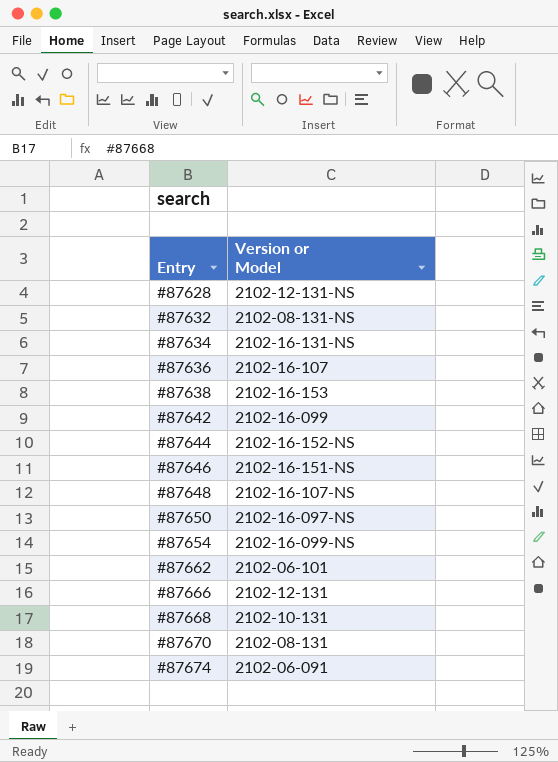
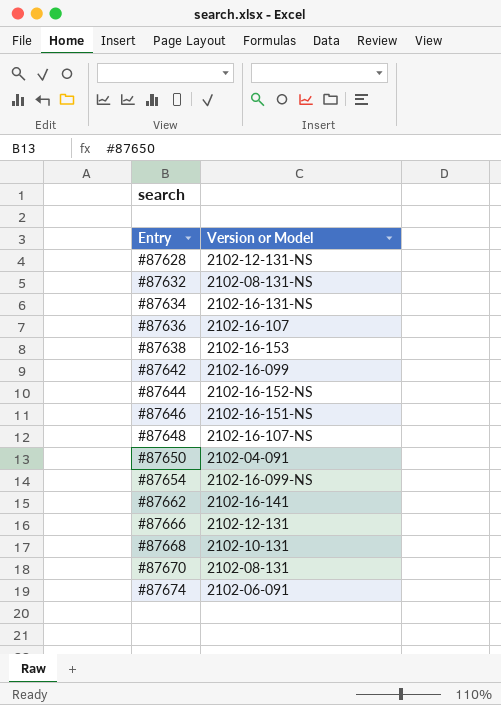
#87650 | Version or Model: 2102-16-097-NS -> 2102-04-091
#87662 | Version or Model: 2102-06-101 -> 2102-16-141

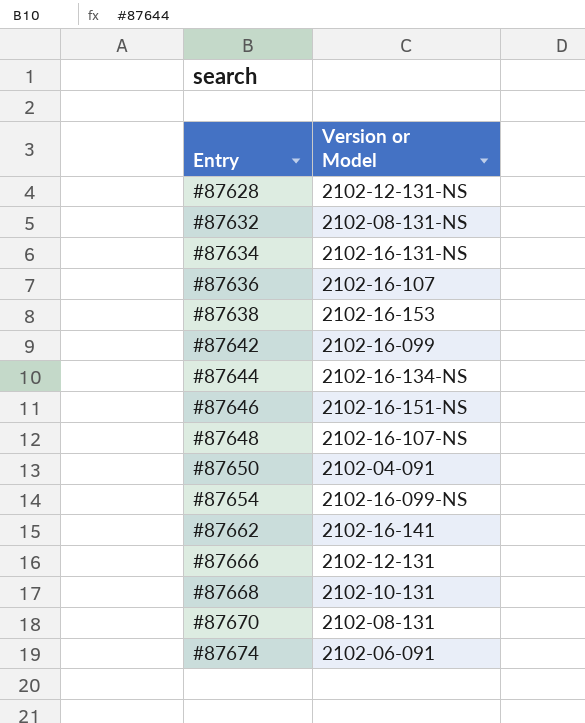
#87644 | Version or Model: 2102-16-152-NS -> 2102-16-134-NS

